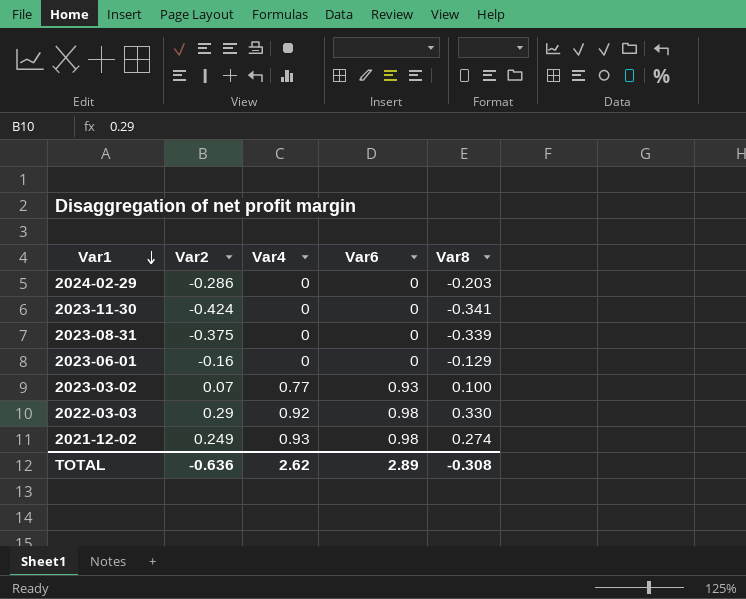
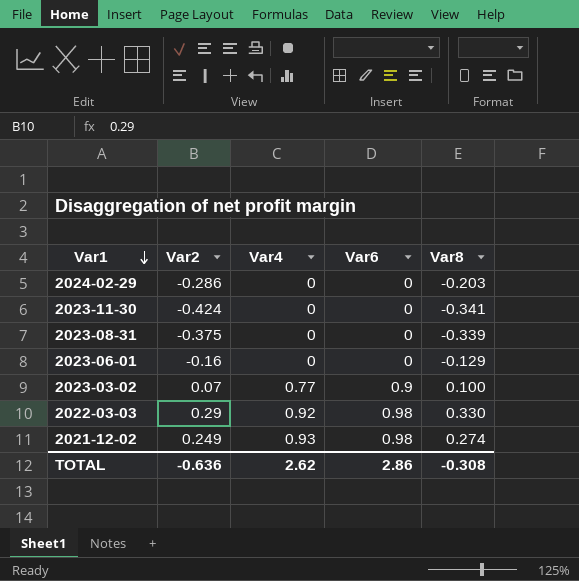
2023-03-02 | Var6: 0.93 -> 0.9
TOTAL | Var6: 2.89 -> 2.86

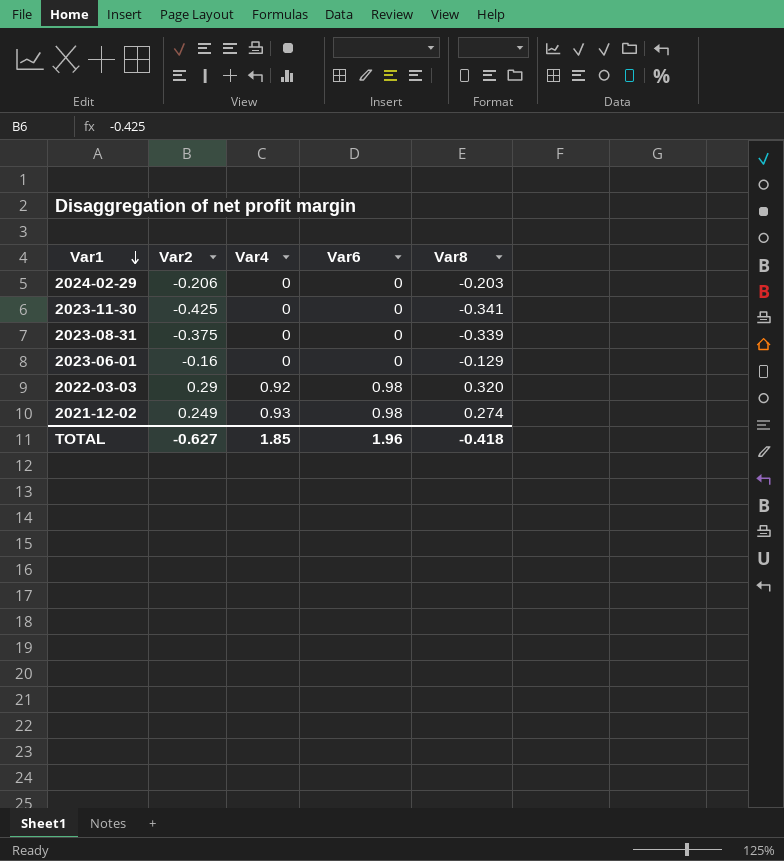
row 2023-03-02: 0.07 | 0.77 | 0.9 | 0.100 -> none
2024-02-29 | Var2: -0.286 -> -0.206
2023-11-30 | Var2: -0.424 -> -0.425
2022-03-03 | Var8: 0.330 -> 0.320
TOTAL | Var2: -0.636 -> -0.627
TOTAL | Var4: 2.62 -> 1.85
TOTAL | Var6: 2.86 -> 1.96
TOTAL | Var8: -0.308 -> -0.418

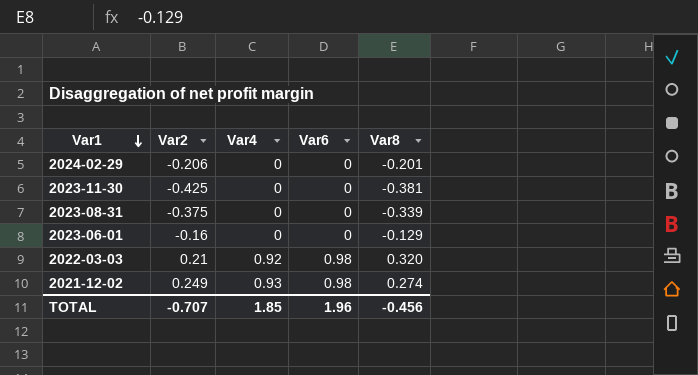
2024-02-29 | Var8: -0.203 -> -0.201
2023-11-30 | Var8: -0.341 -> -0.381
2022-03-03 | Var2: 0.29 -> 0.21
TOTAL | Var2: -0.627 -> -0.707
TOTAL | Var8: -0.418 -> -0.456

